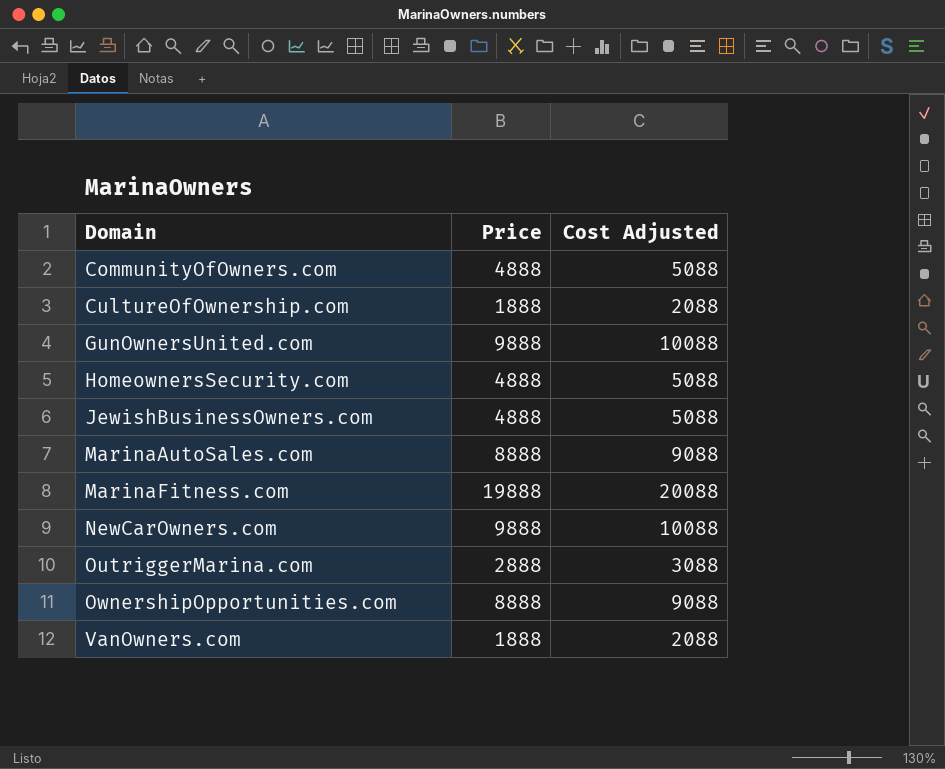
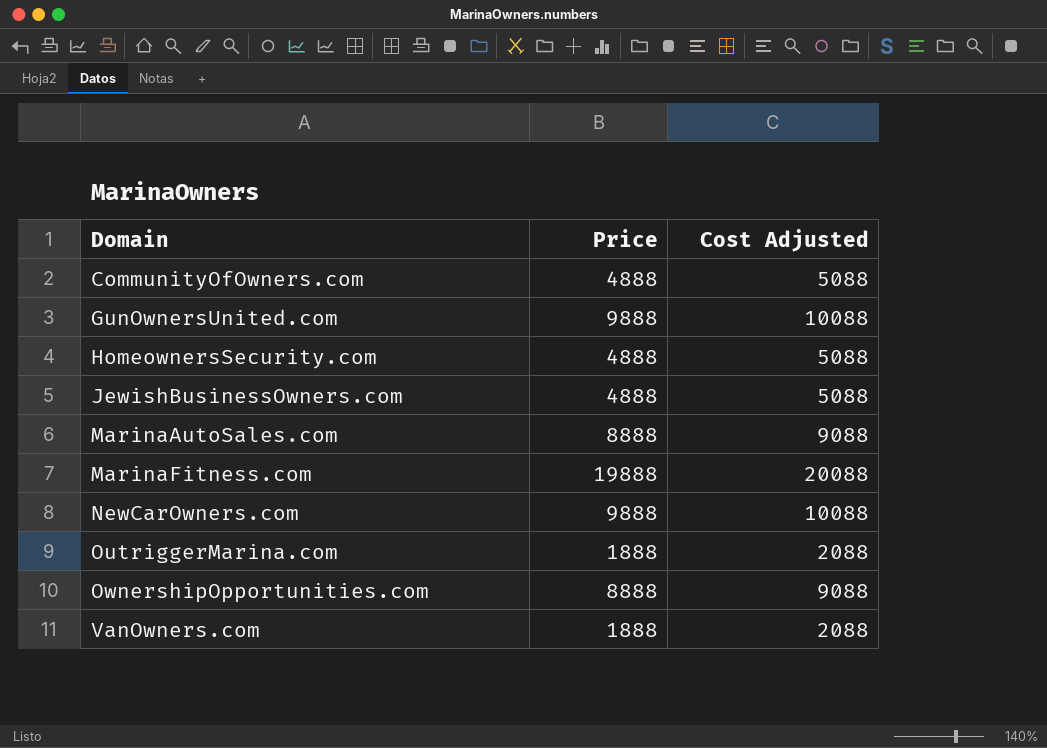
row CultureOfOwnership.com: 1888 | 2088 -> none
OutriggerMarina.com | Price: 2888 -> 1888
OutriggerMarina.com | Cost Adjusted: 3088 -> 2088

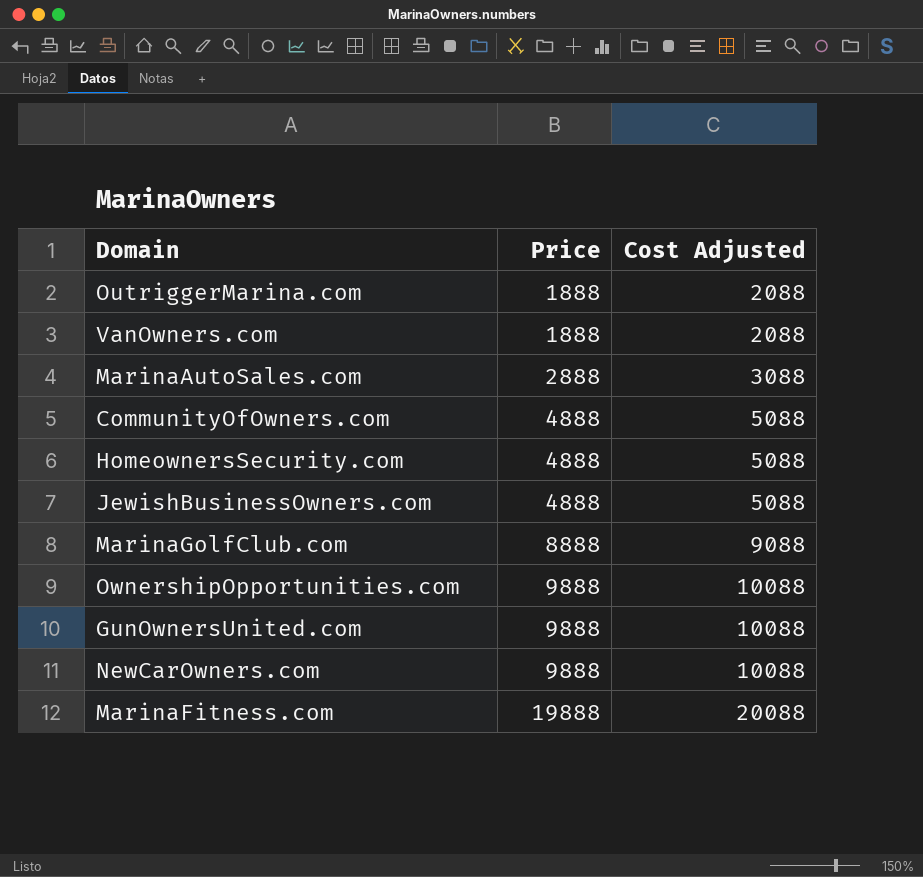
row order: Domain ascending -> Price ascending
MarinaAutoSales.com | Price: 8888 -> 2888
MarinaAutoSales.com | Cost Adjusted: 9088 -> 3088
row MarinaGolfClub.com: none -> 8888 | 9088
OwnershipOpportunities.com | Price: 8888 -> 9888
OwnershipOpportunities.com | Cost Adjusted: 9088 -> 10088

